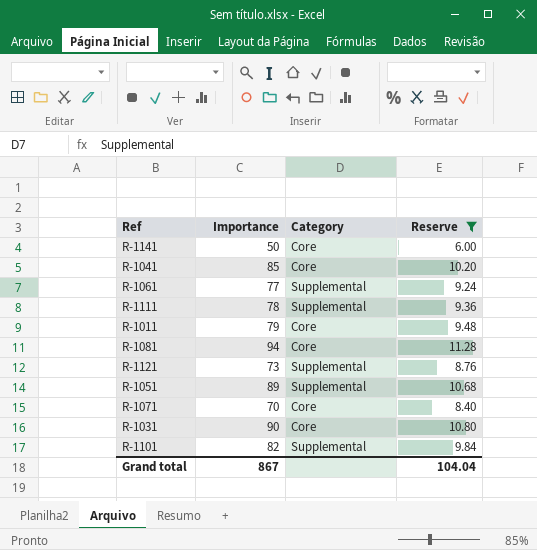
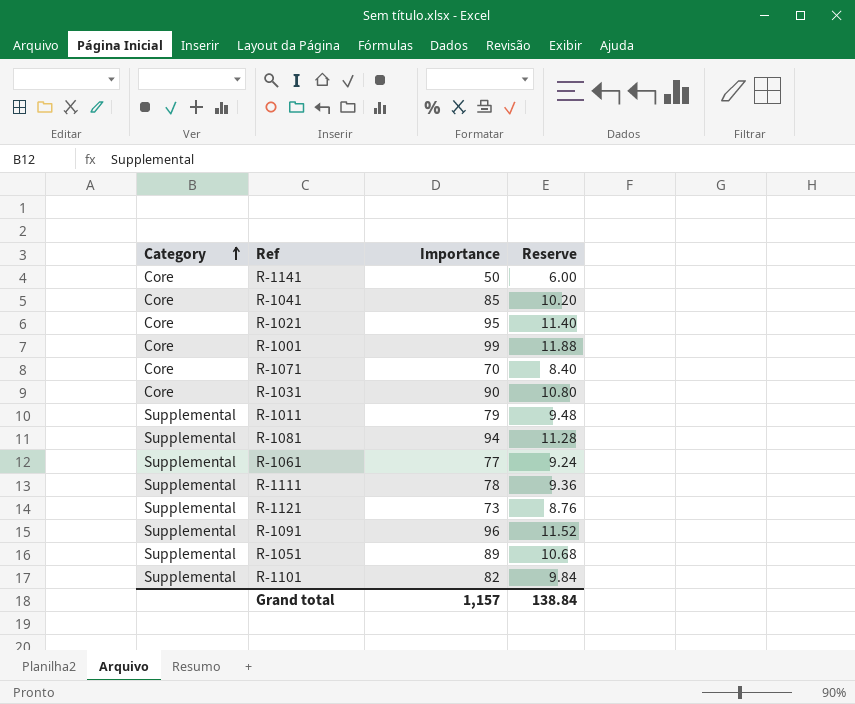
filter: Reserve <= 11.28 -> none
row order: none -> Category ascending
column Category | position: 3 -> 1
R-1011 | Category: Core -> Supplemental
R-1081 | Category: Core -> Supplemental
Grand total | Importance: 867 -> 1,157
Grand total | Reserve: 104.04 -> 138.84

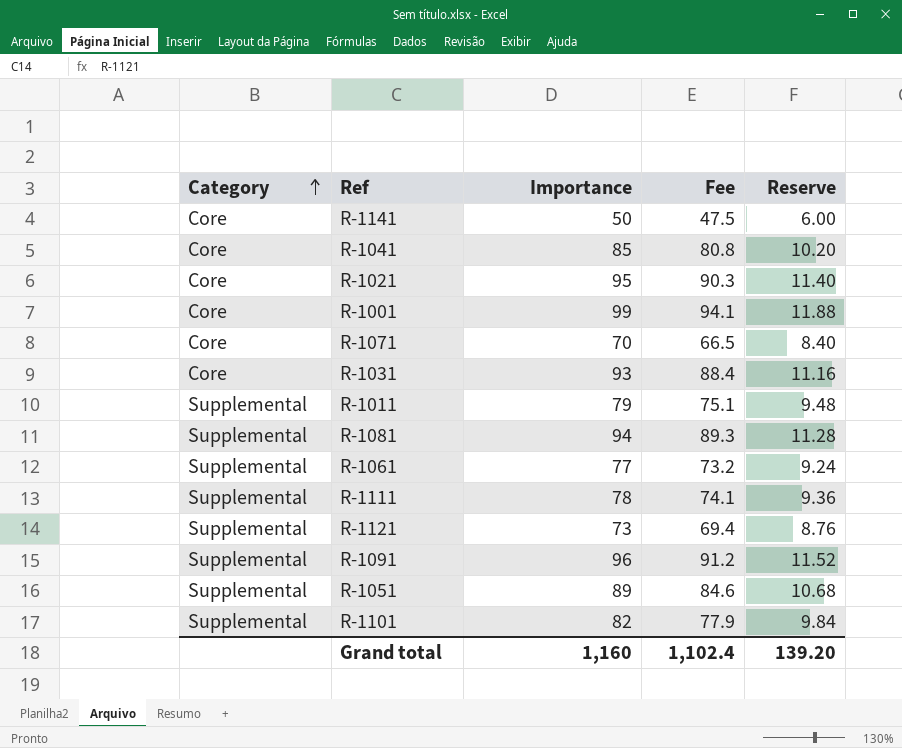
column Fee | formula: none -> [Importance] * 0.95
R-1031 | Importance: 90 -> 93
R-1031 | Reserve: 10.80 -> 11.16
Grand total | Importance: 1,157 -> 1,160
Grand total | Reserve: 138.84 -> 139.20

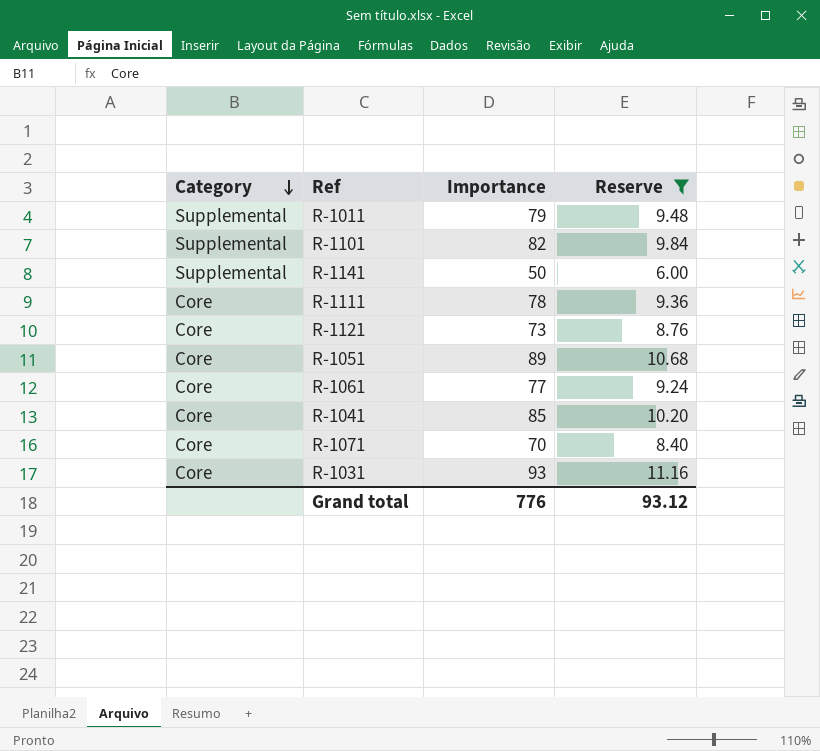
filter: none -> Reserve <= 11.16
row order: Category ascending -> Category descending
column Fee | formula: [Importance] * 0.95 -> none
R-1141 | Category: Core -> Supplemental
R-1111 | Category: Supplemental -> Core
R-1121 | Category: Supplemental -> Core
R-1051 | Category: Supplemental -> Core
R-1061 | Category: Supplemental -> Core
Grand total | Importance: 1,160 -> 776
Grand total | Reserve: 139.20 -> 93.12

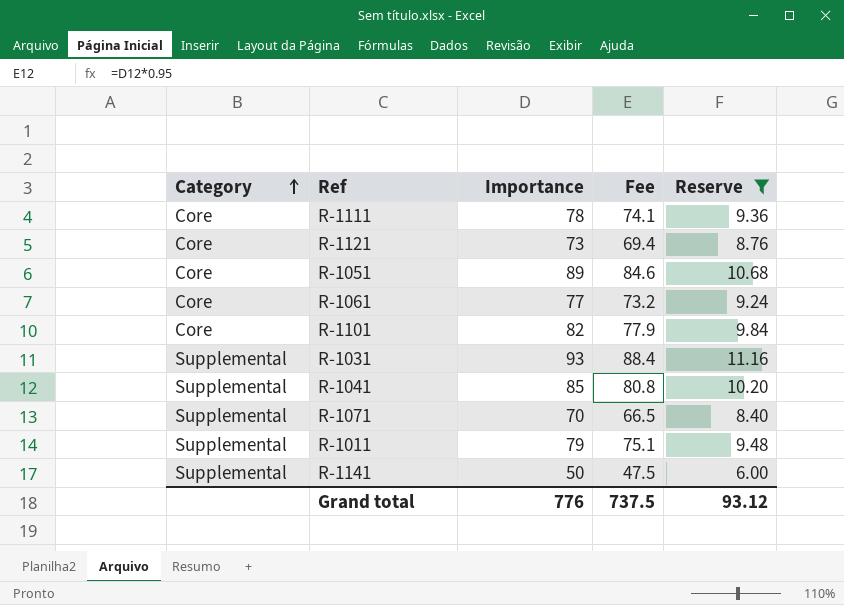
row order: Category descending -> Category ascending
column Fee | formula: none -> [Importance] * 0.95
R-1101 | Category: Supplemental -> Core
R-1031 | Category: Core -> Supplemental
R-1041 | Category: Core -> Supplemental
R-1071 | Category: Core -> Supplemental

